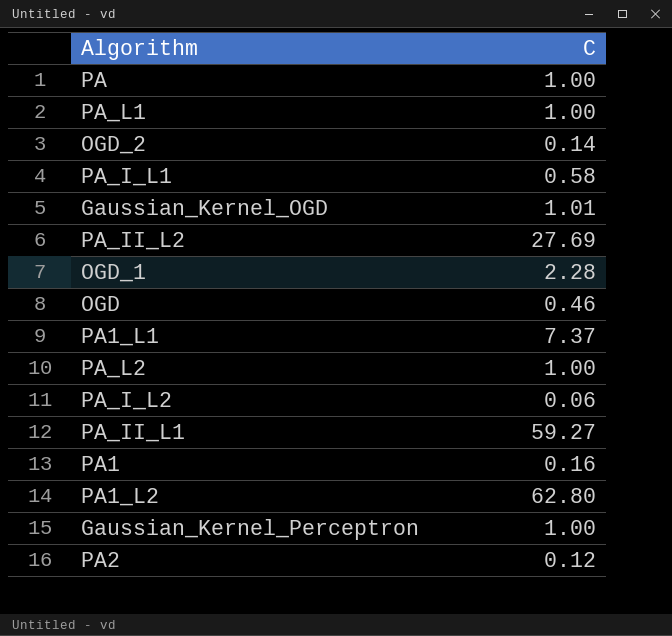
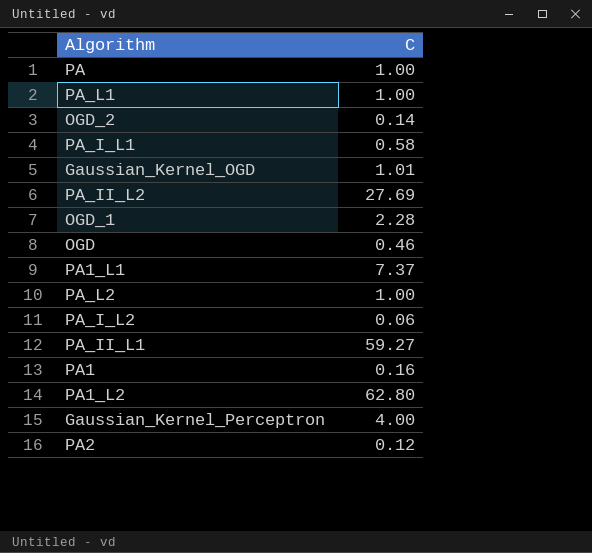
Gaussian_Kernel_Perceptron | C: 1.00 -> 4.00

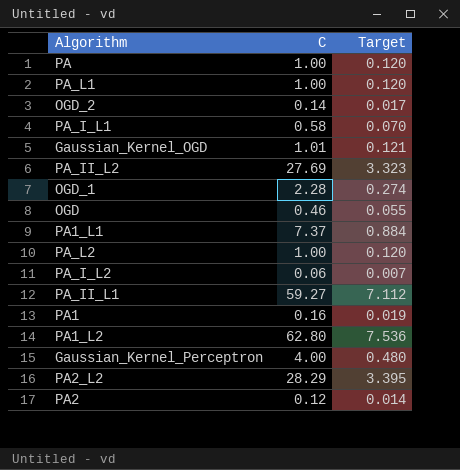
column Target | formula: none -> [C] * 0.12
row PA2_L2: none -> 28.29 | 3.395

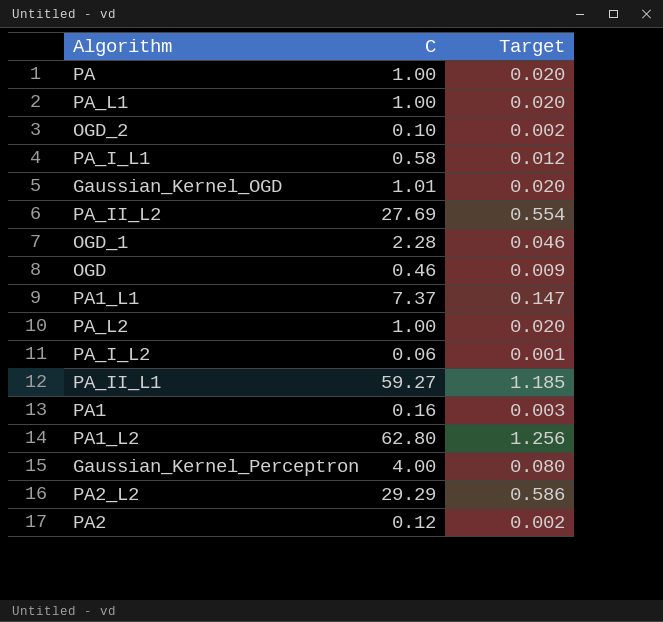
column Target | formula: [C] * 0.12 -> [C] * 0.02
OGD_2 | C: 0.14 -> 0.10
PA2_L2 | C: 28.29 -> 29.29

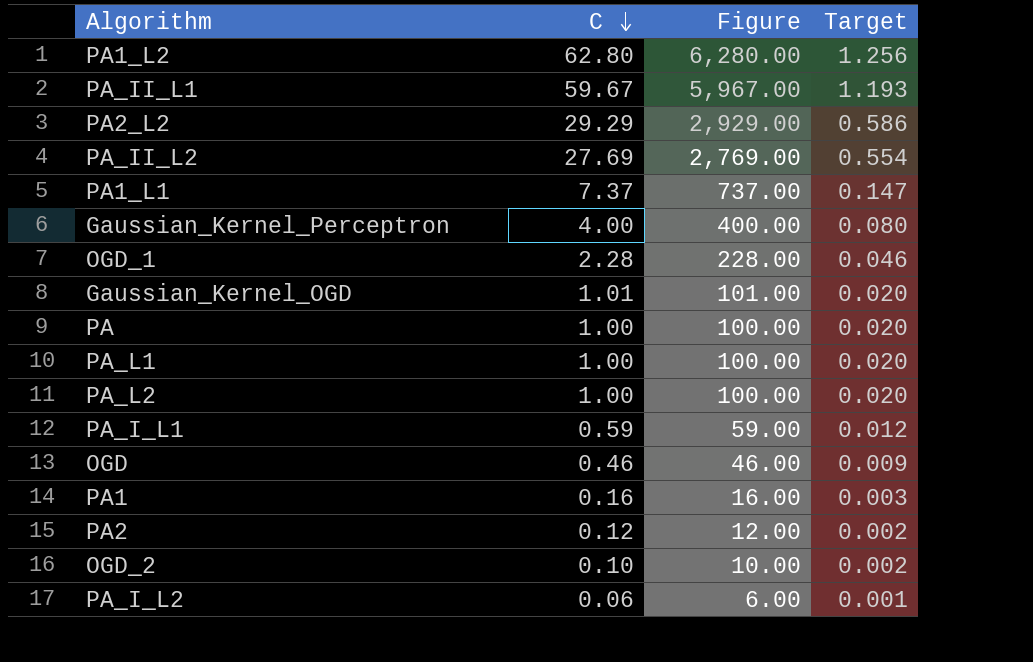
row order: none -> C descending
column Figure | formula: none -> [C] * 100
PA_II_L1 | C: 59.27 -> 59.67
PA_II_L1 | Target: 1.185 -> 1.193
PA_I_L1 | C: 0.58 -> 0.59

